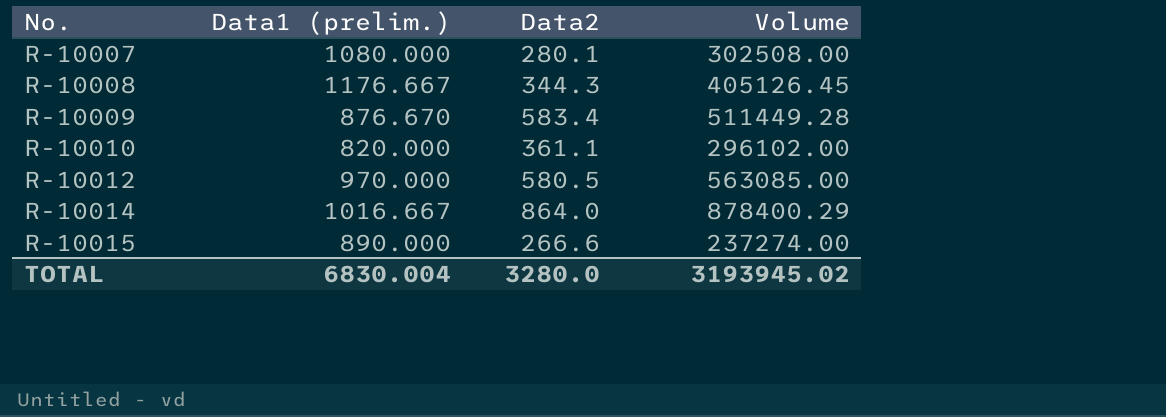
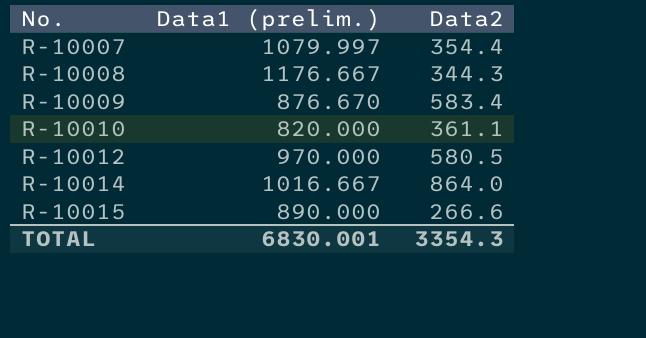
column Volume | formula: [Data1 (prelim.)] * [Data2] -> none
R-10007 | Data1 (prelim.): 1080.000 -> 1079.997
R-10007 | Data2: 280.1 -> 354.4
TOTAL | Data1 (prelim.): 6830.004 -> 6830.001
TOTAL | Data2: 3280.0 -> 3354.3

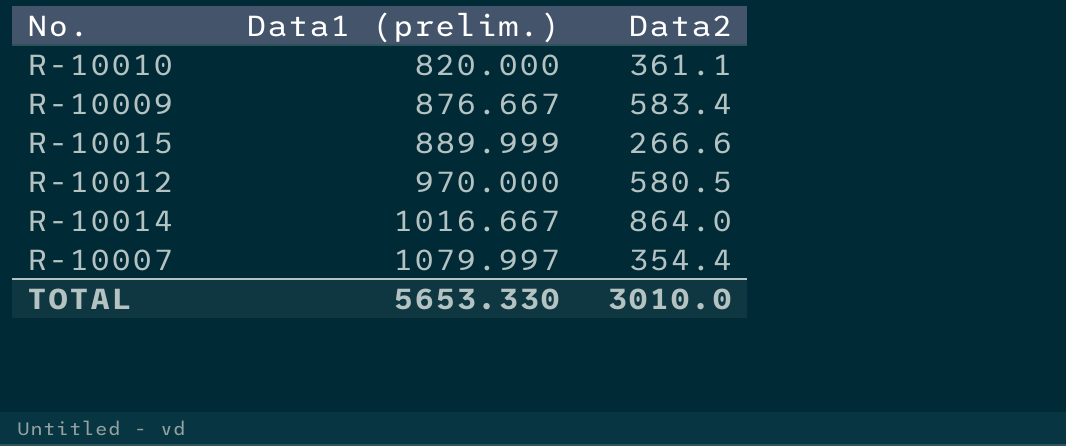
row order: No. ascending -> Data1 (prelim.) ascending
row R-10008: 1176.667 | 344.3 -> none
R-10009 | Data1 (prelim.): 876.670 -> 876.667
R-10015 | Data1 (prelim.): 890.000 -> 889.999
TOTAL | Data1 (prelim.): 6830.001 -> 5653.330
TOTAL | Data2: 3354.3 -> 3010.0

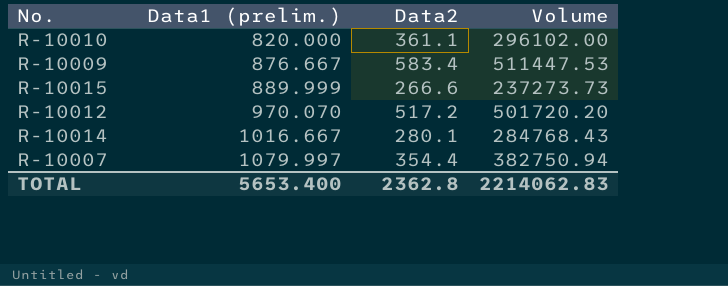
column Volume | formula: none -> [Data1 (prelim.)] * [Data2]
R-10012 | Data1 (prelim.): 970.000 -> 970.070
R-10012 | Data2: 580.5 -> 517.2
R-10014 | Data2: 864.0 -> 280.1
TOTAL | Data1 (prelim.): 5653.330 -> 5653.400
TOTAL | Data2: 3010.0 -> 2362.8

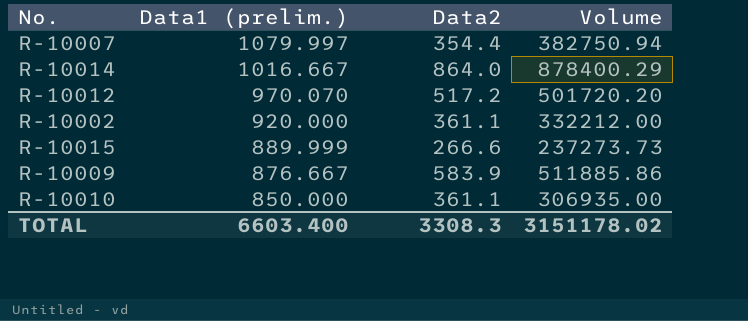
row order: Data1 (prelim.) ascending -> Data1 (prelim.) descending
R-10014 | Data2: 280.1 -> 864.0
R-10014 | Volume: 284768.43 -> 878400.29
row R-10002: none -> 920.000 | 361.1 | 332212.00
R-10009 | Data2: 583.4 -> 583.9
R-10009 | Volume: 511447.53 -> 511885.86
R-10010 | Data1 (prelim.): 820.000 -> 850.000
R-10010 | Volume: 296102.00 -> 306935.00
TOTAL | Data1 (prelim.): 5653.400 -> 6603.400
TOTAL | Data2: 2362.8 -> 3308.3
TOTAL | Volume: 2214062.83 -> 3151178.02

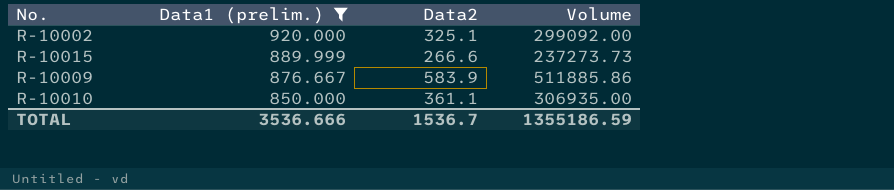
filter: none -> Data1 (prelim.) <= 920.000
R-10002 | Data2: 361.1 -> 325.1
R-10002 | Volume: 332212.00 -> 299092.00
TOTAL | Data1 (prelim.): 6603.400 -> 3536.666
TOTAL | Data2: 3308.3 -> 1536.7
TOTAL | Volume: 3151178.02 -> 1355186.59

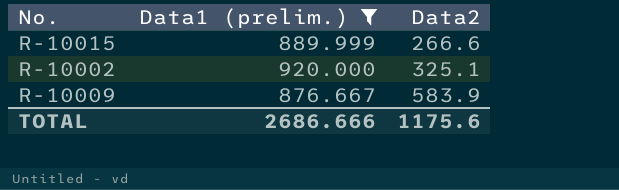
row order: Data1 (prelim.) descending -> Data2 ascending
column Volume | formula: [Data1 (prelim.)] * [Data2] -> none
row R-10010: 850.000 | 361.1 | 306935.00 -> none
TOTAL | Data1 (prelim.): 3536.666 -> 2686.666
TOTAL | Data2: 1536.7 -> 1175.6

